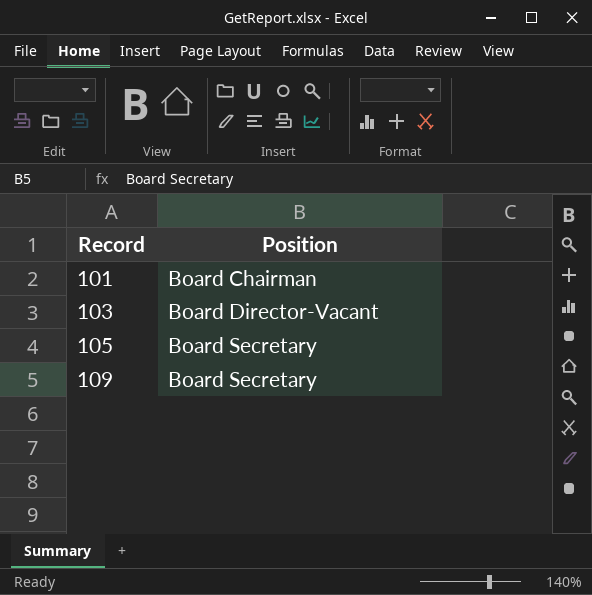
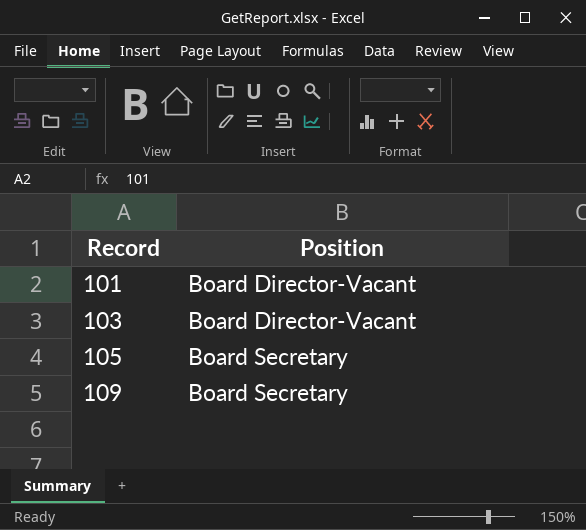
101 | Position: Board Chairman -> Board Director-Vacant

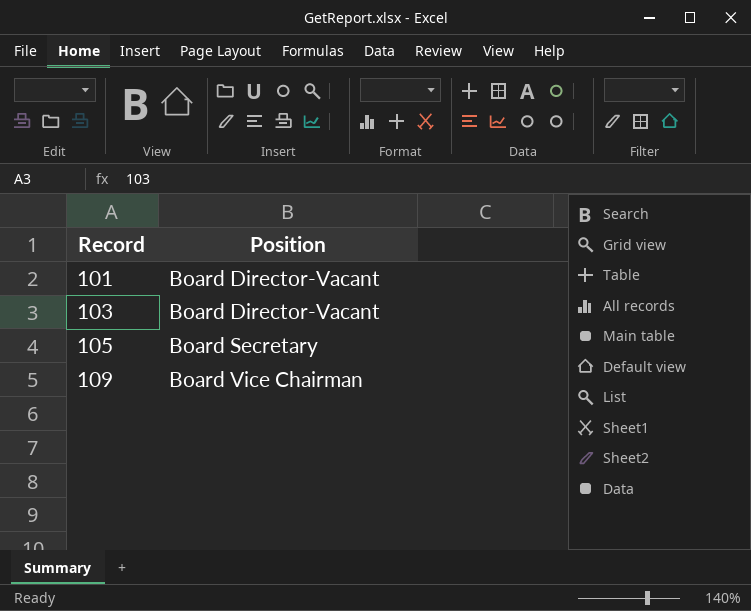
109 | Position: Board Secretary -> Board Vice Chairman

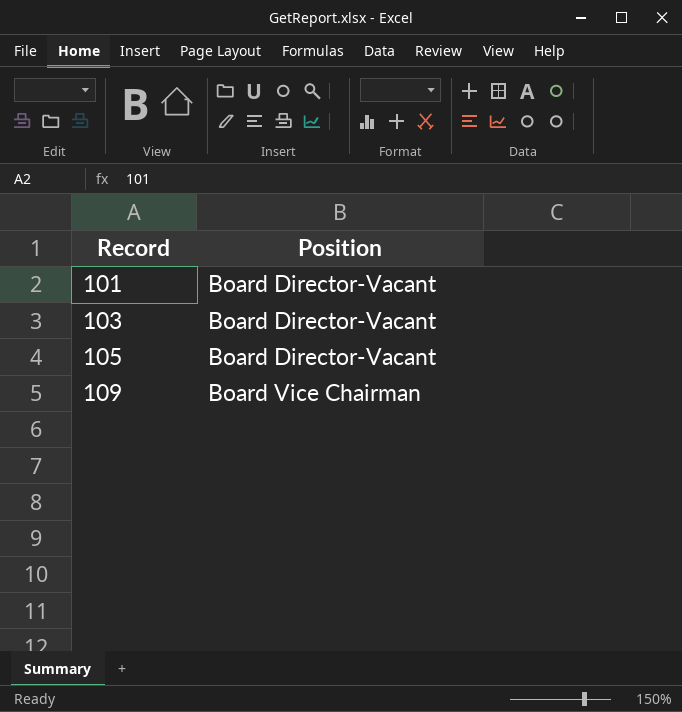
105 | Position: Board Secretary -> Board Director-Vacant

